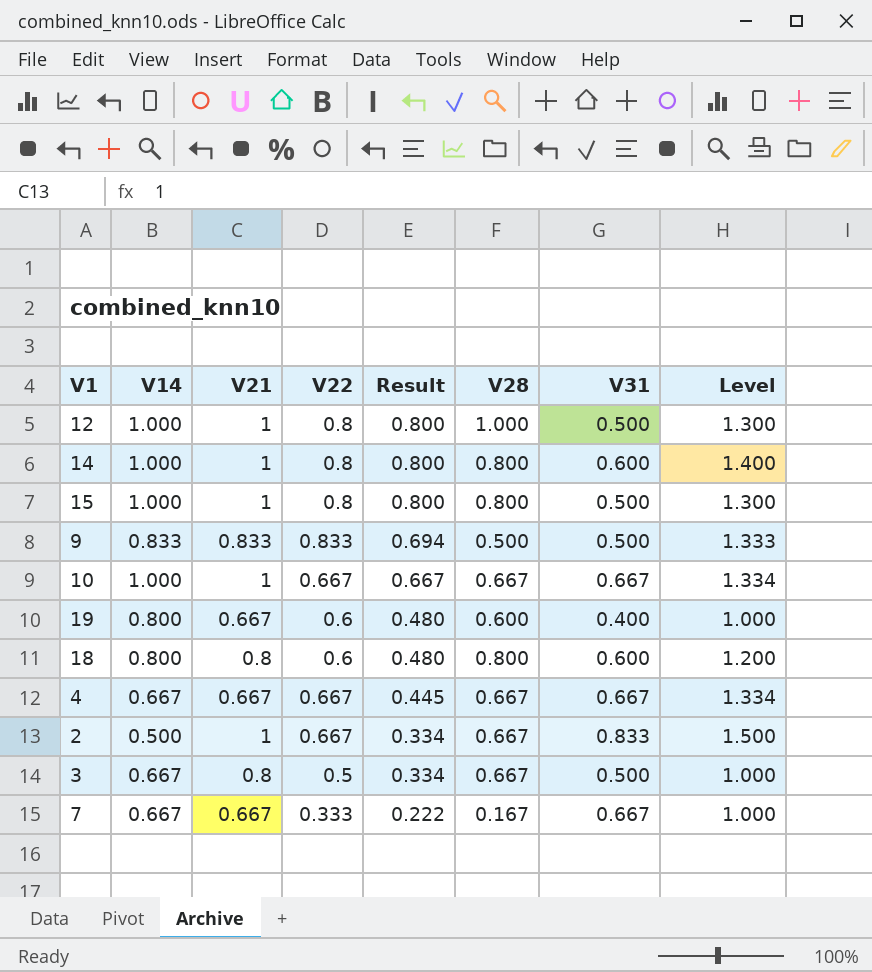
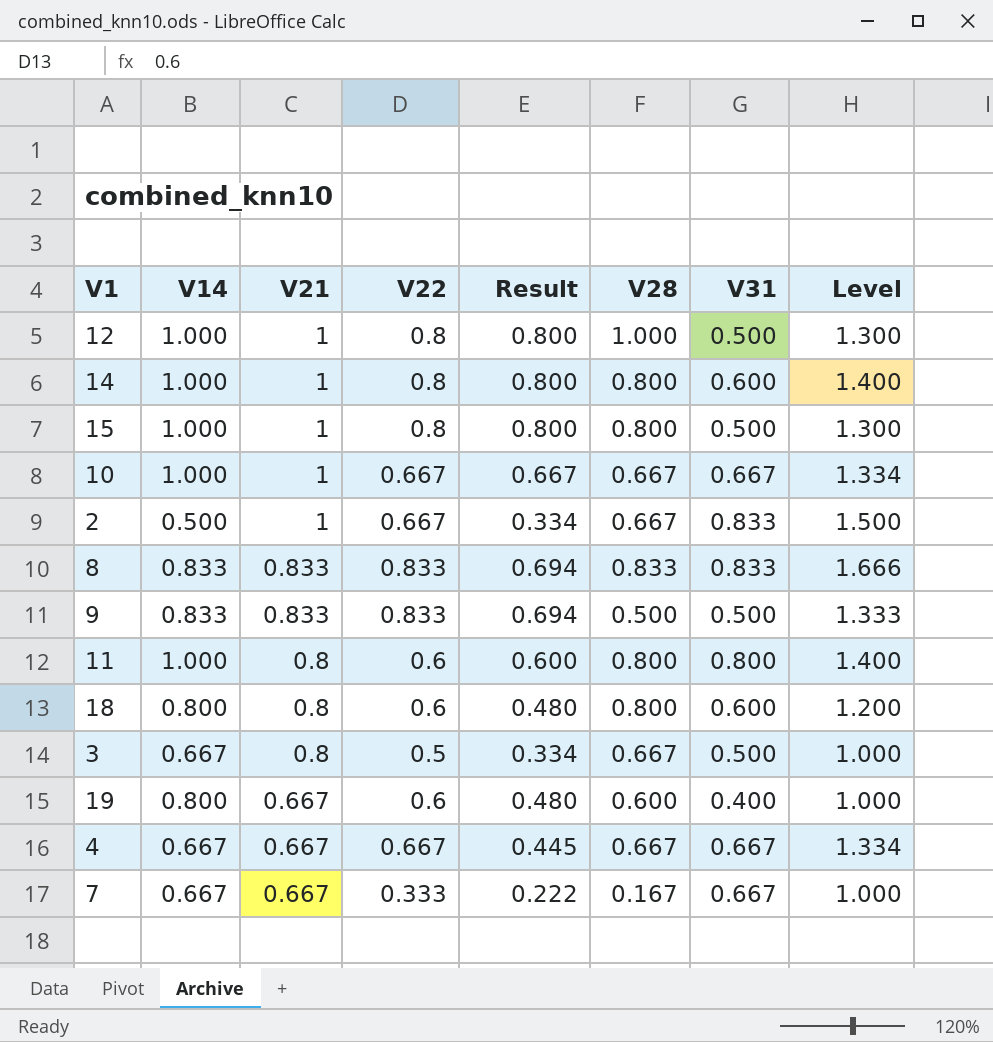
row order: Result descending -> V21 descending
row 8: none -> 0.833 | 0.833 | 0.833 | 0.694 | 0.833 | 0.833 | 1.666
row 11: none -> 1.000 | 0.8 | 0.6 | 0.600 | 0.800 | 0.800 | 1.400

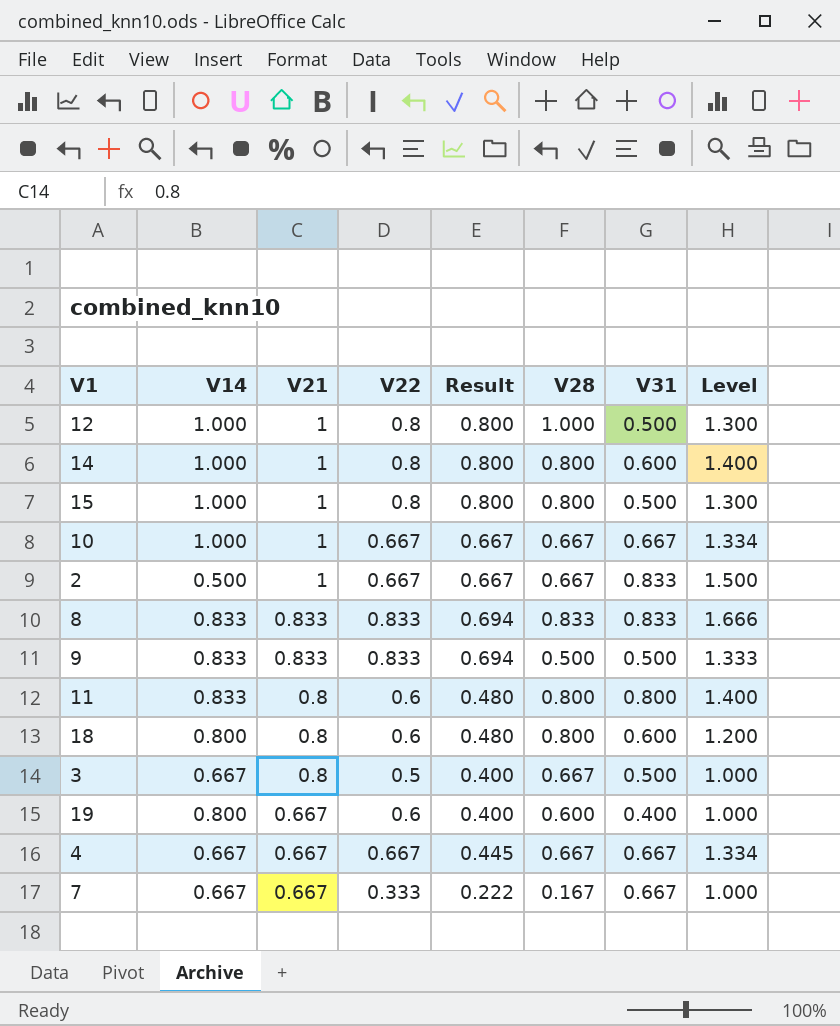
column Result | formula: [V14] * [V22] -> [V21] * [V22]
11 | V14: 1.000 -> 0.833

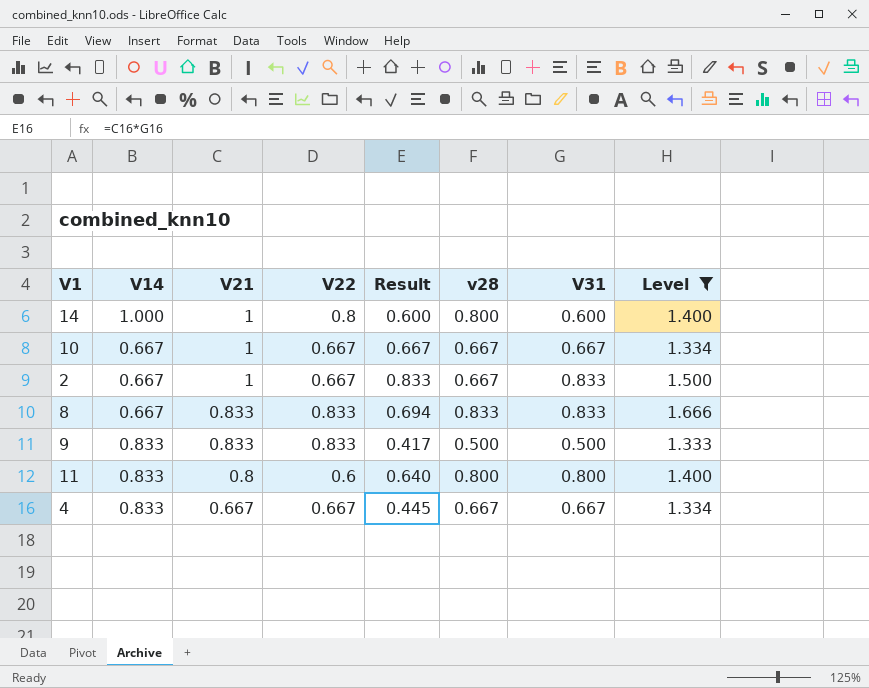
filter: none -> Level >= 1.333
column Result | formula: [V21] * [V22] -> [V21] * [V31]
column name: V28 -> v28
10 | V14: 1.000 -> 0.667
2 | V14: 0.500 -> 0.667
8 | V14: 0.833 -> 0.667
4 | V14: 0.667 -> 0.833

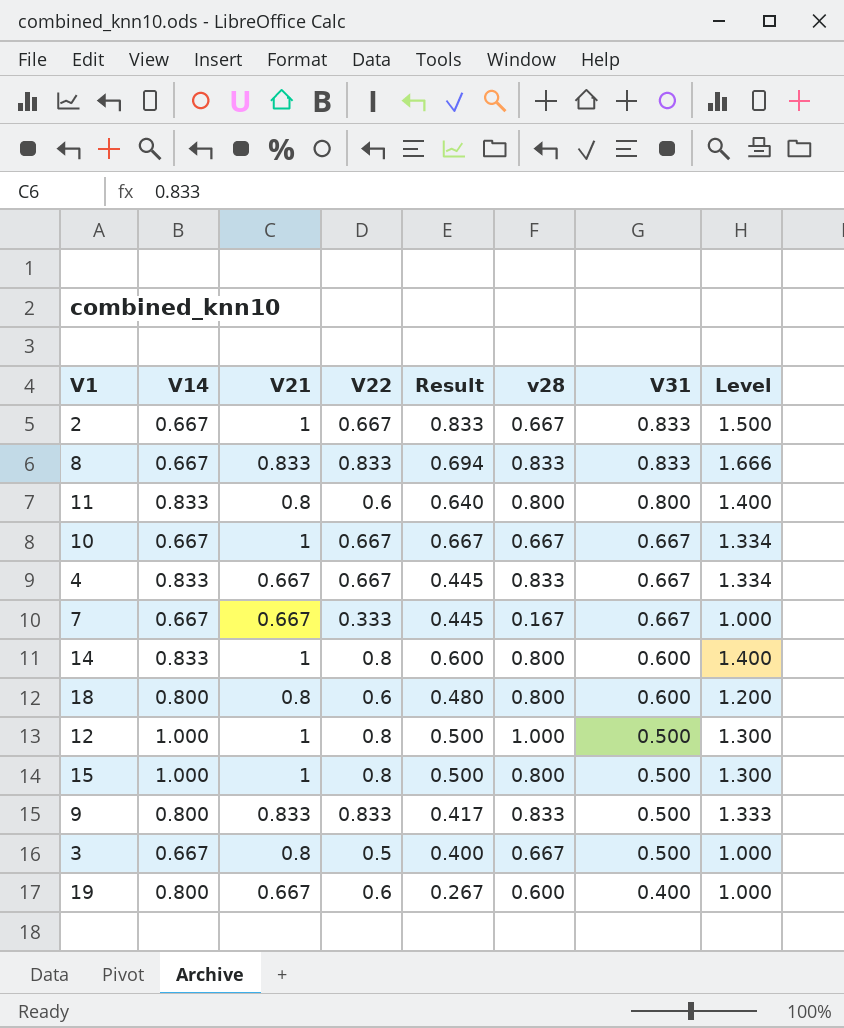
filter: Level >= 1.333 -> none
row order: V21 descending -> V31 descending
4 | v28: 0.667 -> 0.833
14 | V14: 1.000 -> 0.833
9 | V14: 0.833 -> 0.800
9 | v28: 0.500 -> 0.833

